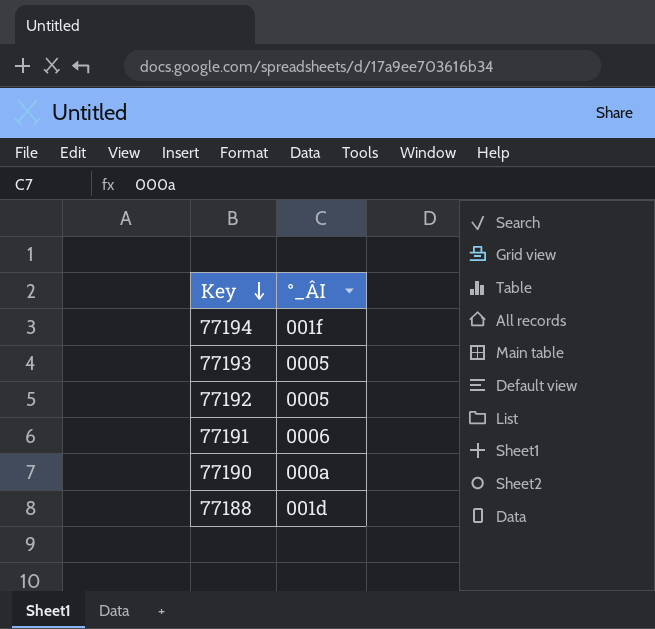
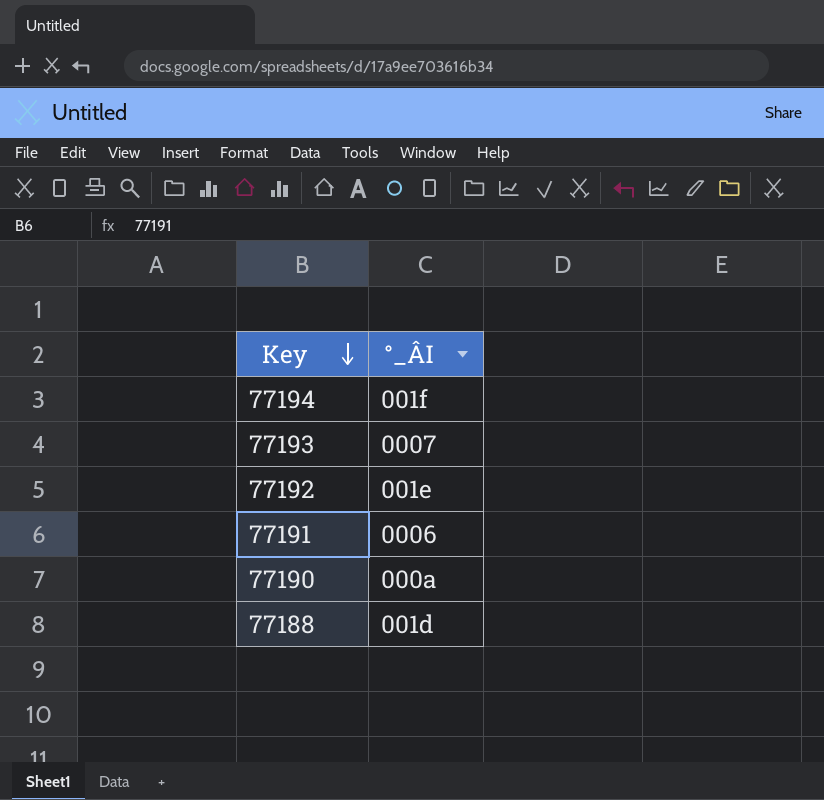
77193 | °_ÂI: 0005 -> 0007
77192 | °_ÂI: 0005 -> 001e

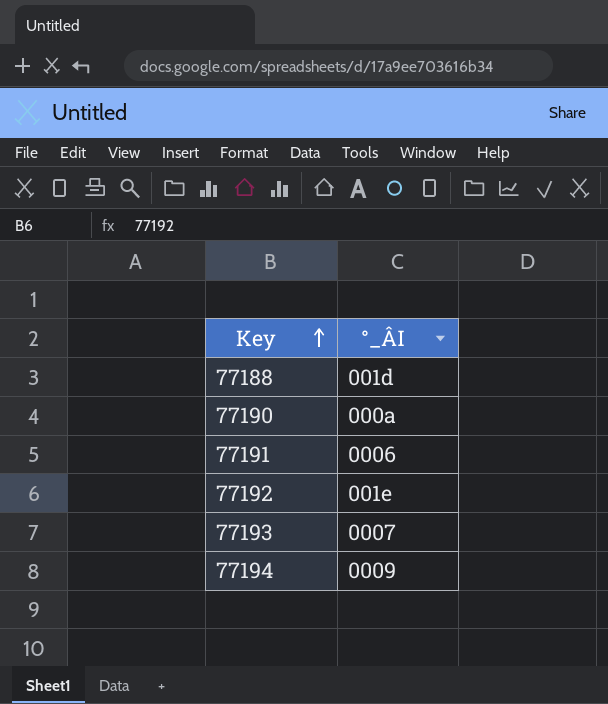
row order: Key descending -> Key ascending
77194 | °_ÂI: 001f -> 0009

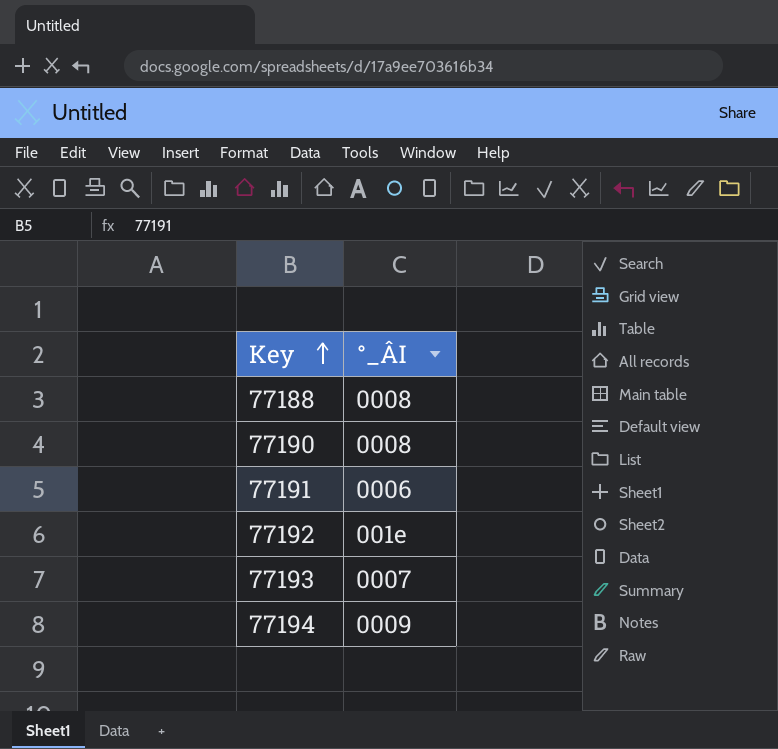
77188 | °_ÂI: 001d -> 0008
77190 | °_ÂI: 000a -> 0008

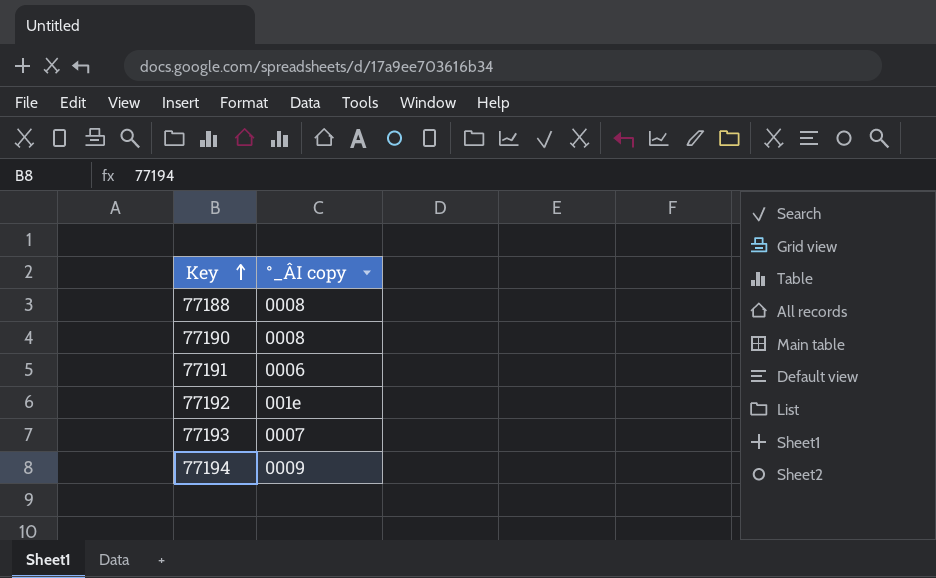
column name: °_ÂI -> °_ÂI copy

